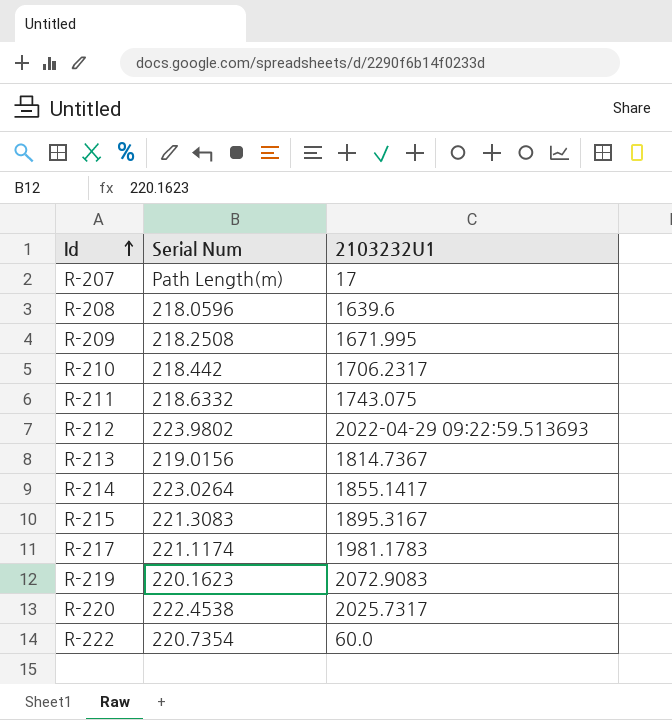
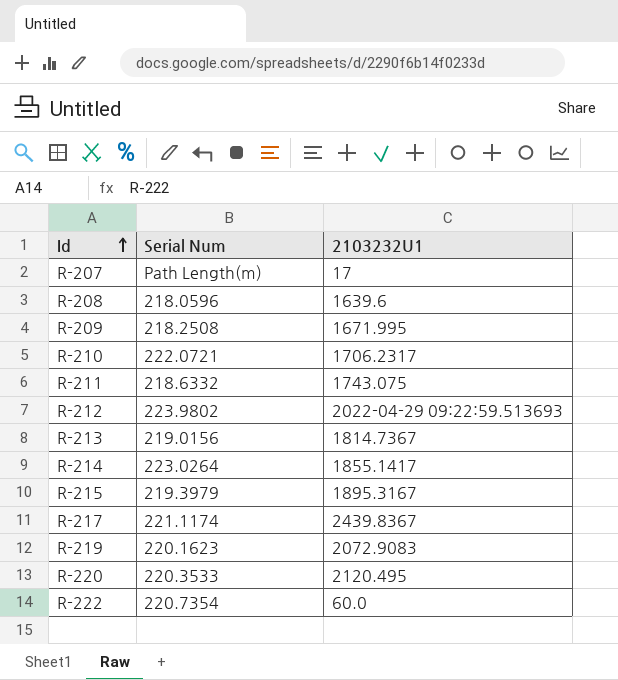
R-210 | Serial Num: 218.442 -> 222.0721
R-215 | Serial Num: 221.3083 -> 219.3979
R-217 | 2103232U1: 1981.1783 -> 2439.8367
R-220 | Serial Num: 222.4538 -> 220.3533
R-220 | 2103232U1: 2025.7317 -> 2120.495

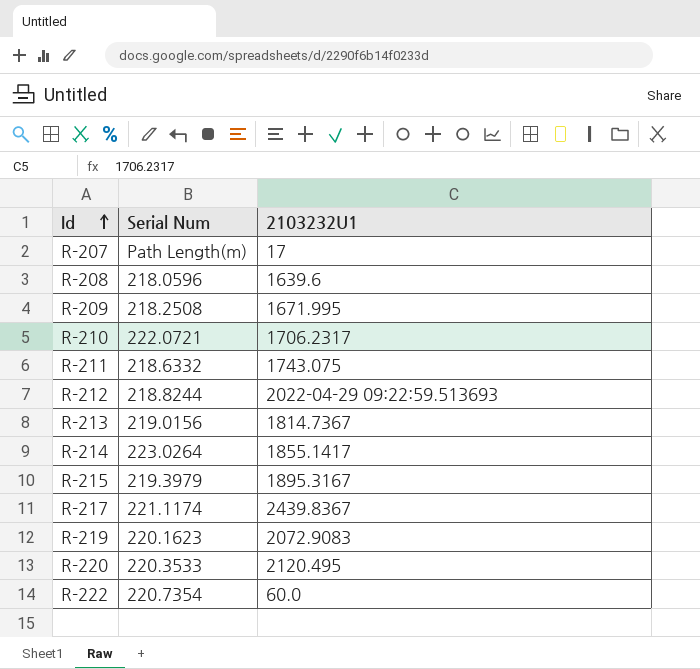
R-212 | Serial Num: 223.9802 -> 218.8244

